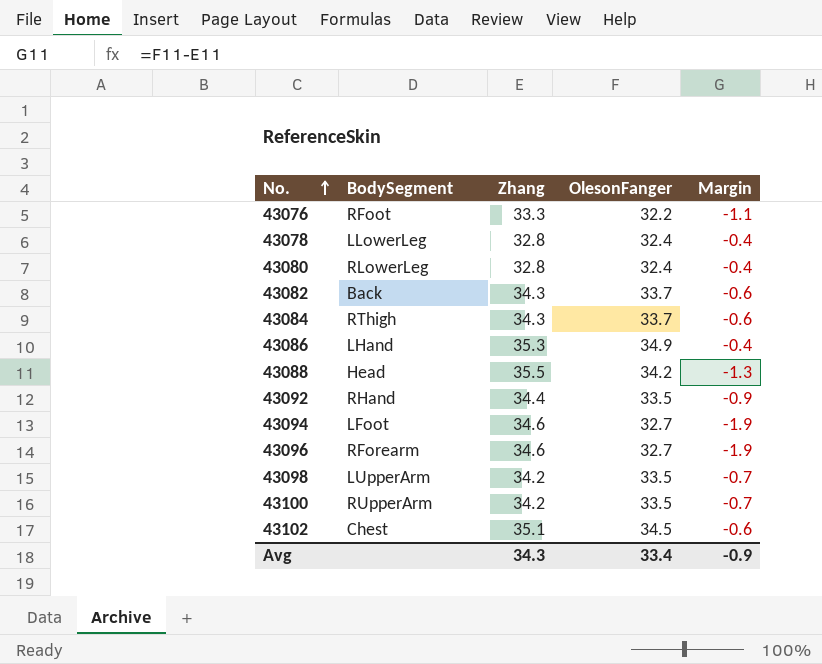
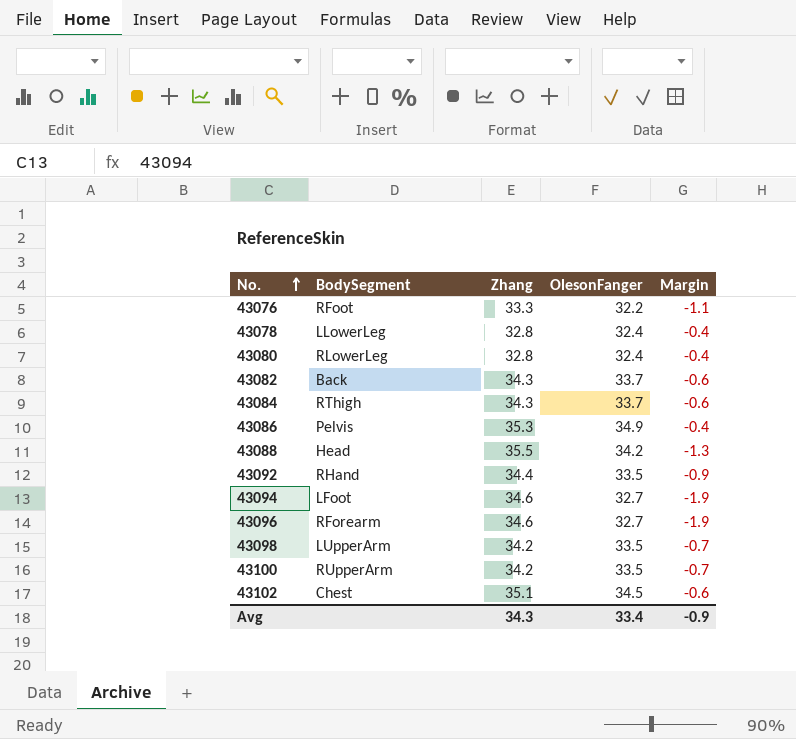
43086 | BodySegment: LHand -> Pelvis

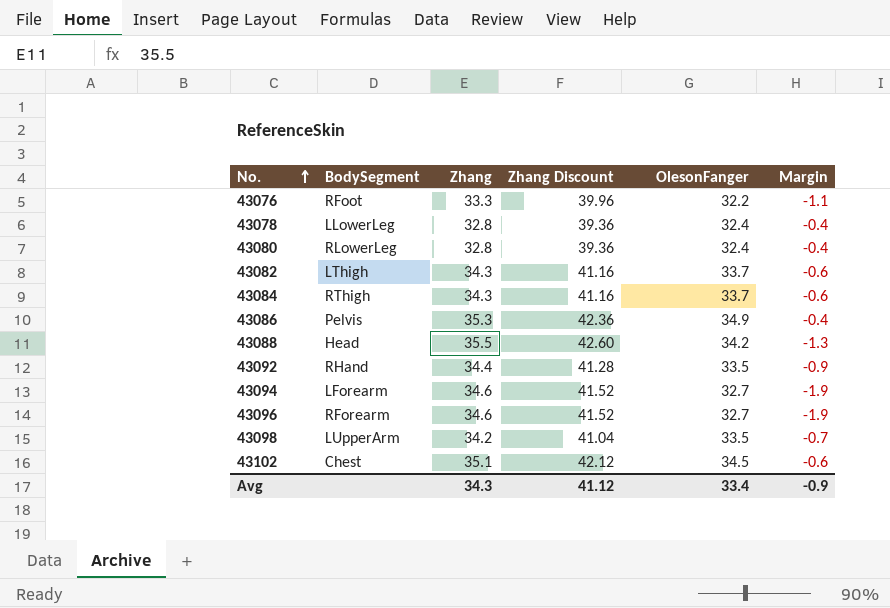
column Zhang Discount | formula: none -> [Zhang] * 1.2
row 43100: RUpperArm | 34.2 | 33.5 | -0.7 -> none
43082 | BodySegment: Back -> LThigh
43094 | BodySegment: LFoot -> LForearm

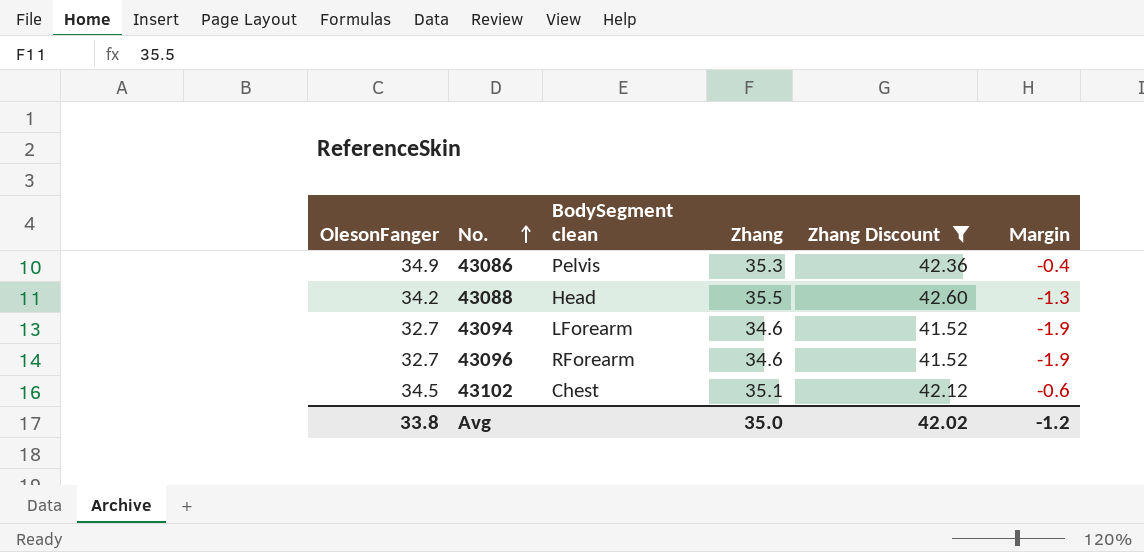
filter: none -> Zhang Discount >= 41.52
column OlesonFanger | position: 5 -> 1
column name: BodySegment -> BodySegment clean
Avg | OlesonFanger: 33.4 -> 33.8
Avg | Zhang: 34.3 -> 35.0
Avg | Zhang Discount: 41.12 -> 42.02
Avg | Margin: -0.9 -> -1.2

